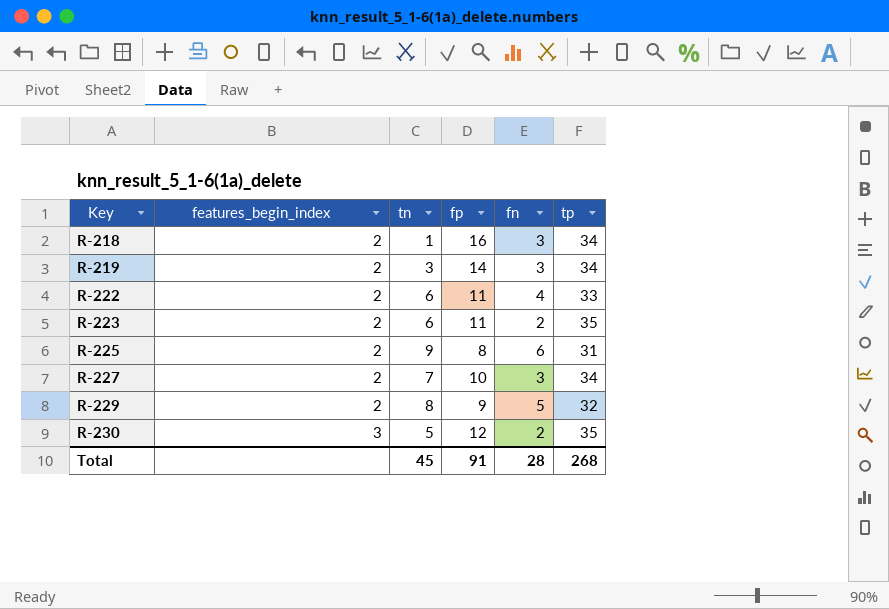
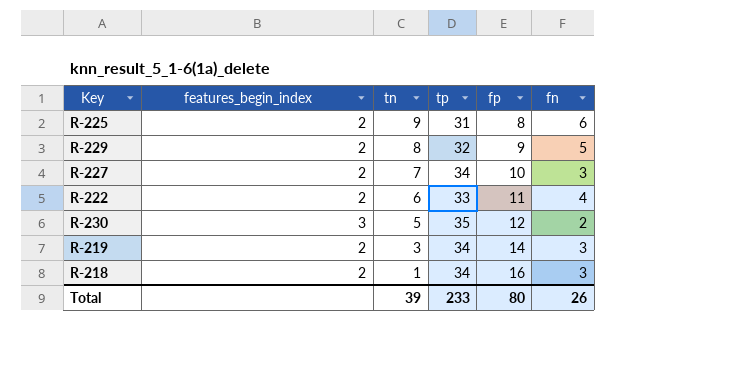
row order: Key ascending -> tn descending
column tp | position: 6 -> 4
row R-223: 2 | 6 | 11 | 2 | 35 -> none
Total | tn: 45 -> 39
Total | tp: 268 -> 233
Total | fp: 91 -> 80
Total | fn: 28 -> 26

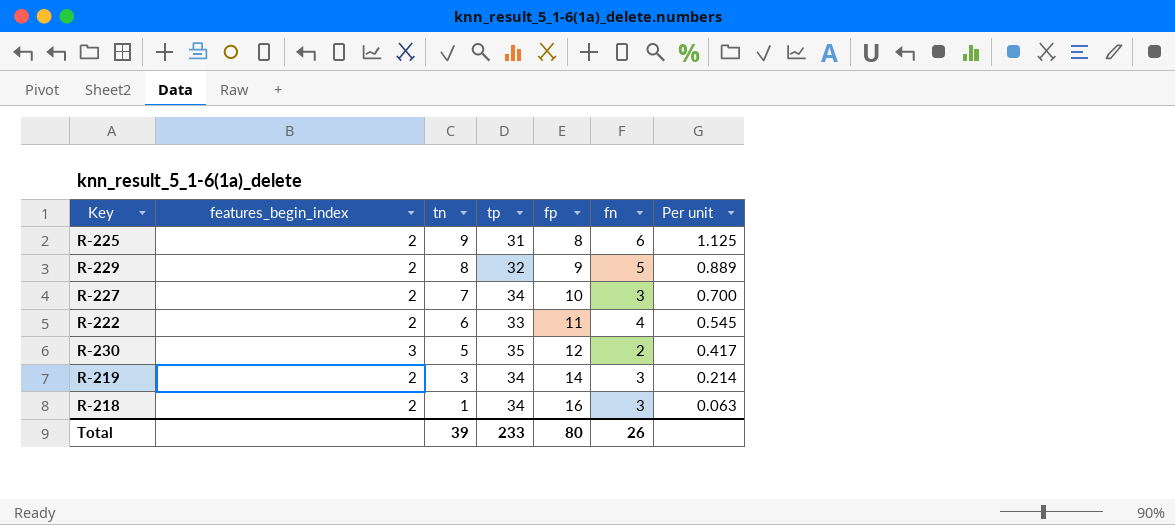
column Per unit | formula: none -> [tn] / [fp]

